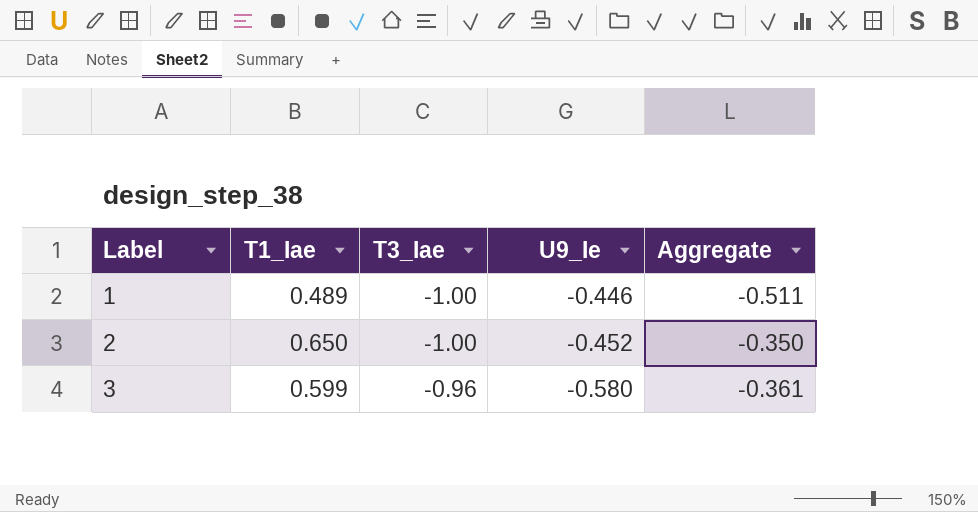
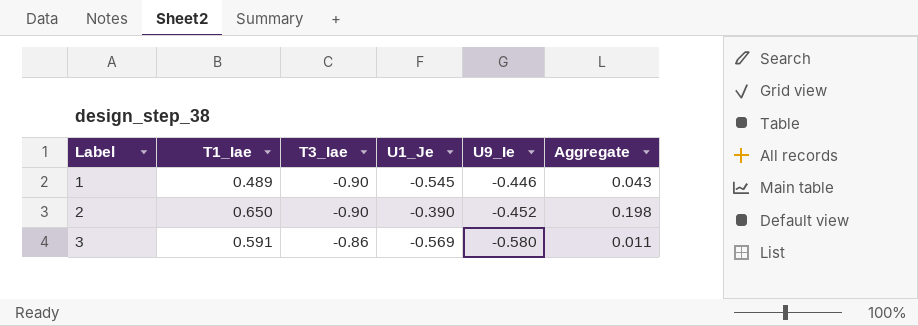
column U1_Je | position: none -> 4
column Aggregate | formula: [T1_Iae] + [T3_Iae] -> [T1_Iae] + [U9_Ie]
1 | T3_Iae: -1.00 -> -0.90
2 | T3_Iae: -1.00 -> -0.90
3 | T1_Iae: 0.599 -> 0.591
3 | T3_Iae: -0.96 -> -0.86

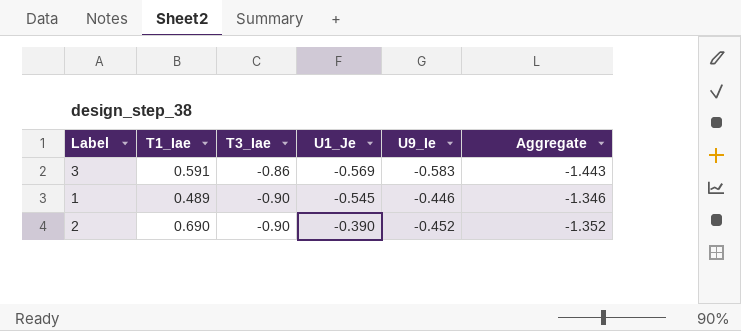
row order: Label ascending -> T3_Iae descending
column Aggregate | formula: [T1_Iae] + [U9_Ie] -> [T3_Iae] + [U9_Ie]
3 | U9_Ie: -0.580 -> -0.583
2 | T1_Iae: 0.650 -> 0.690

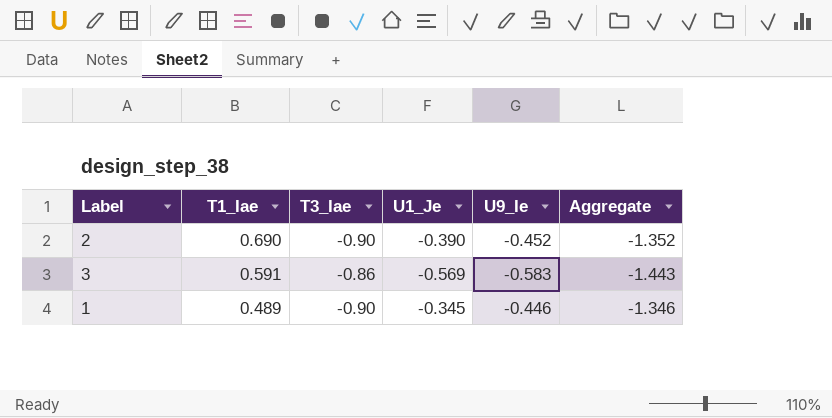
row order: T3_Iae descending -> T1_Iae descending
1 | U1_Je: -0.545 -> -0.345

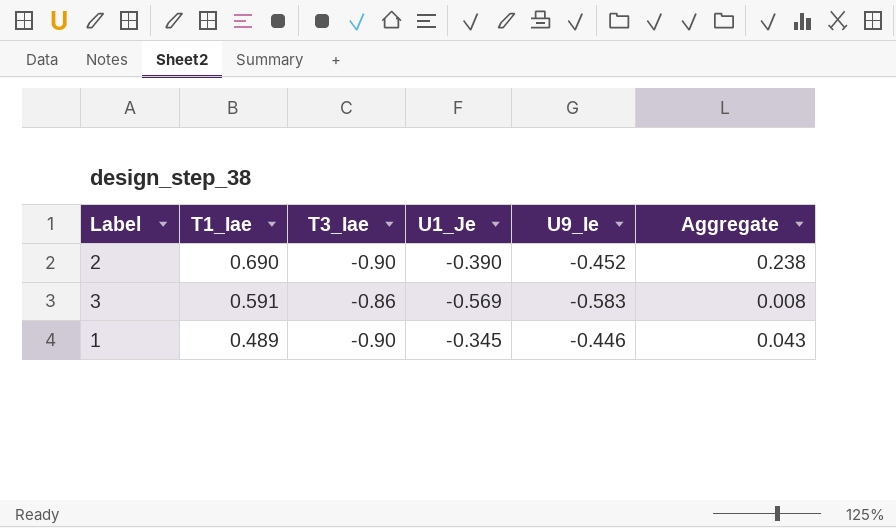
column Aggregate | formula: [T3_Iae] + [U9_Ie] -> [T1_Iae] + [U9_Ie]

